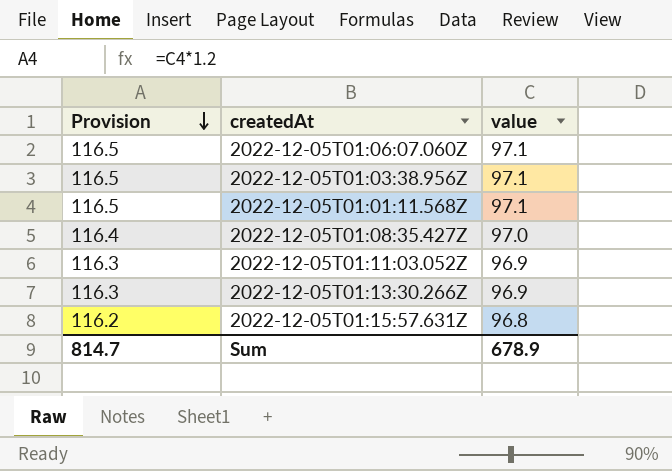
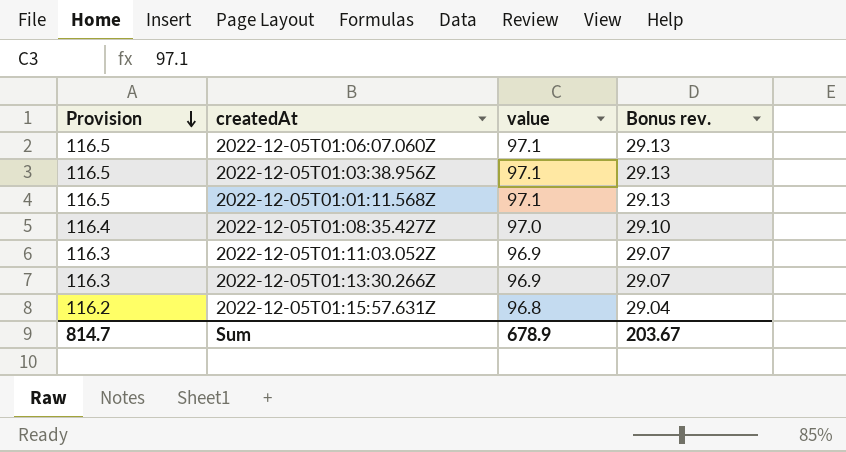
column Bonus rev. | formula: none -> [value] * 0.3

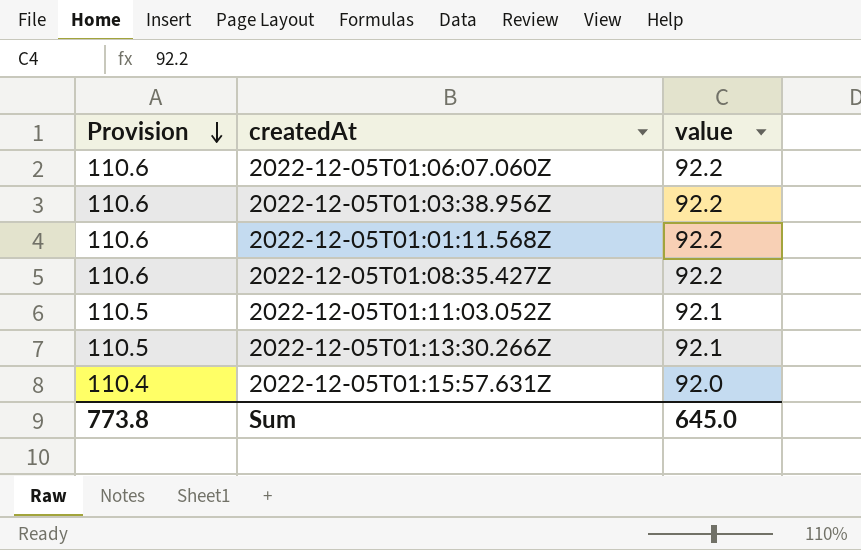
column Bonus rev. | formula: [value] * 0.3 -> none
2022-12-05T01:06:07.060Z | Provision: 116.5 -> 110.6
2022-12-05T01:06:07.060Z | value: 97.1 -> 92.2
2022-12-05T01:03:38.956Z | Provision: 116.5 -> 110.6
2022-12-05T01:03:38.956Z | value: 97.1 -> 92.2
2022-12-05T01:01:11.568Z | Provision: 116.5 -> 110.6
2022-12-05T01:01:11.568Z | value: 97.1 -> 92.2
2022-12-05T01:08:35.427Z | Provision: 116.4 -> 110.6
2022-12-05T01:08:35.427Z | value: 97.0 -> 92.2
2022-12-05T01:11:03.052Z | Provision: 116.3 -> 110.5
2022-12-05T01:11:03.052Z | value: 96.9 -> 92.1
2022-12-05T01:13:30.266Z | Provision: 116.3 -> 110.5
2022-12-05T01:13:30.266Z | value: 96.9 -> 92.1
2022-12-05T01:15:57.631Z | Provision: 116.2 -> 110.4
2022-12-05T01:15:57.631Z | value: 96.8 -> 92.0
Sum | Provision: 814.7 -> 773.8
Sum | value: 678.9 -> 645.0

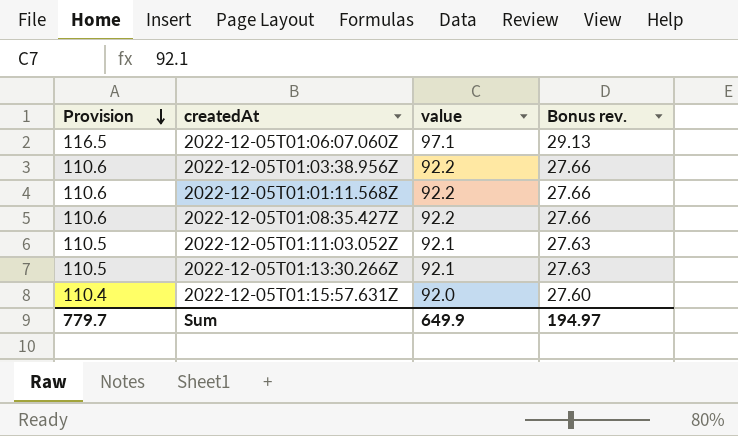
column Bonus rev. | formula: none -> [value] * 0.3
2022-12-05T01:06:07.060Z | Provision: 110.6 -> 116.5
2022-12-05T01:06:07.060Z | value: 92.2 -> 97.1
Sum | Provision: 773.8 -> 779.7
Sum | value: 645.0 -> 649.9

